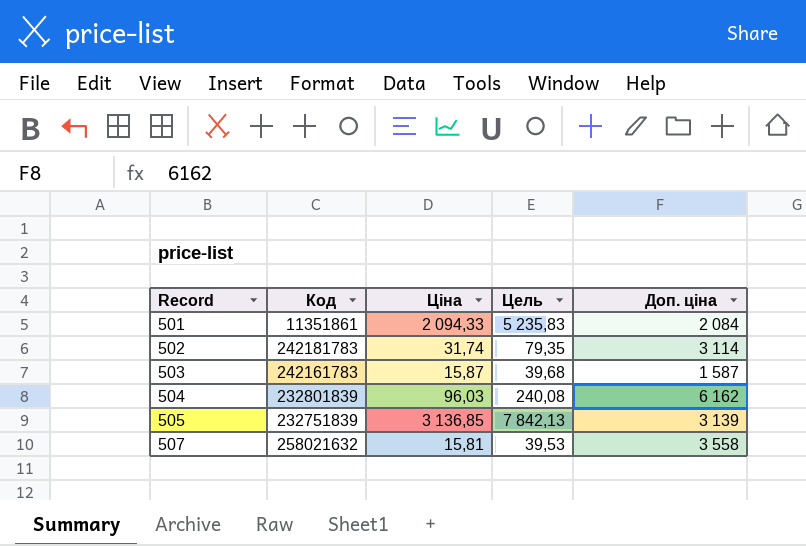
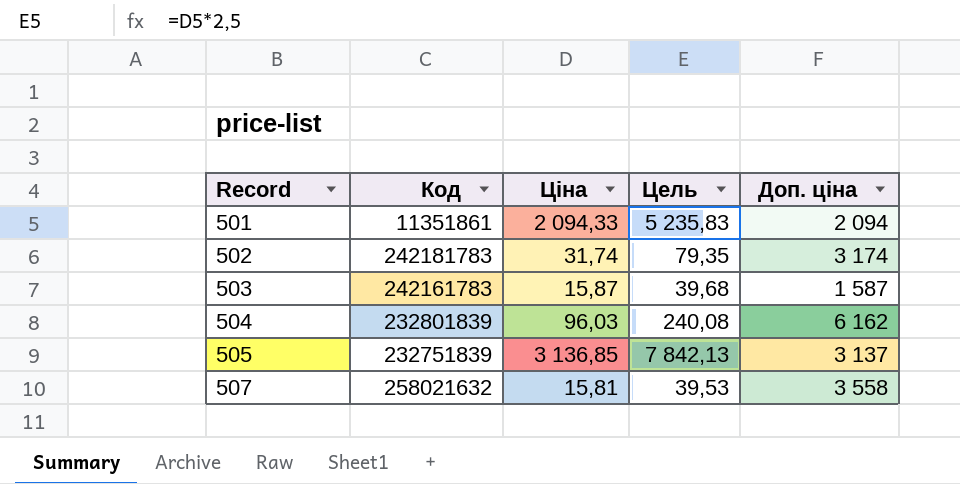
501 | Доп. ціна: 2 084 -> 2 094
502 | Доп. ціна: 3 114 -> 3 174
505 | Доп. ціна: 3 139 -> 3 137

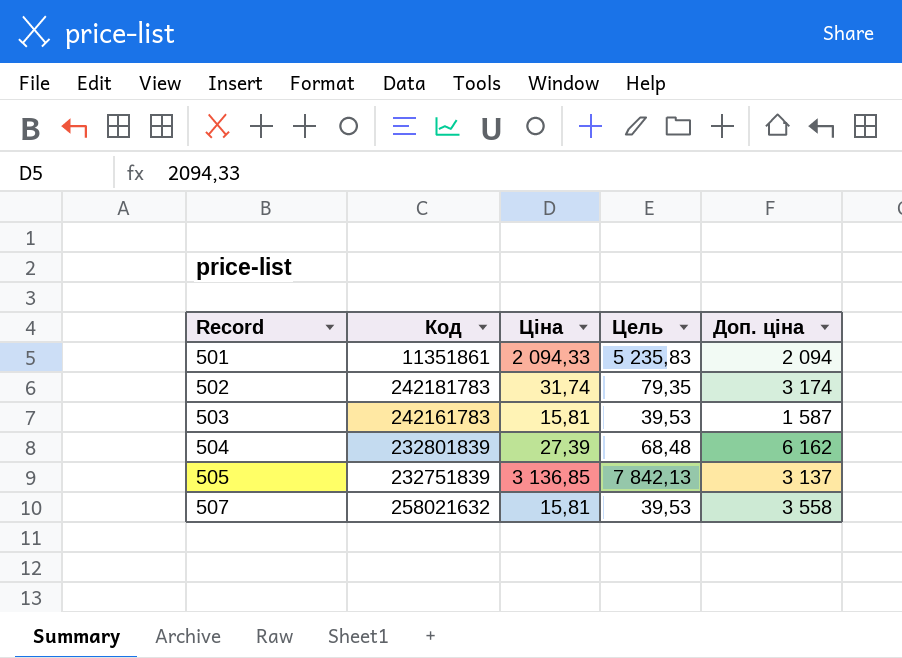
503 | Ціна: 15,87 -> 15,81
503 | Цель: 39,68 -> 39,53
504 | Ціна: 96,03 -> 27,39
504 | Цель: 240,08 -> 68,48

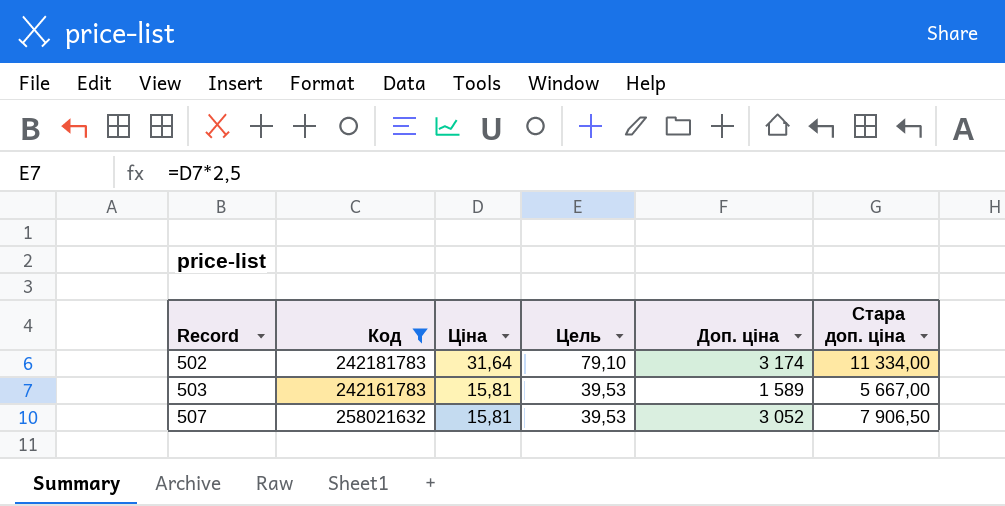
filter: none -> Код >= 242161783
column Стара доп. ціна | position: none -> 6
502 | Ціна: 31,74 -> 31,64
502 | Цель: 79,35 -> 79,10
503 | Доп. ціна: 1 587 -> 1 589
507 | Доп. ціна: 3 558 -> 3 052

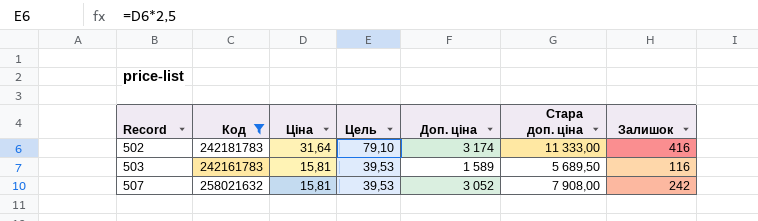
column Залишок | position: none -> 7
502 | Стара доп. ціна: 11 334,00 -> 11 333,00
503 | Стара доп. ціна: 5 667,00 -> 5 689,50
507 | Стара доп. ціна: 7 906,50 -> 7 908,00

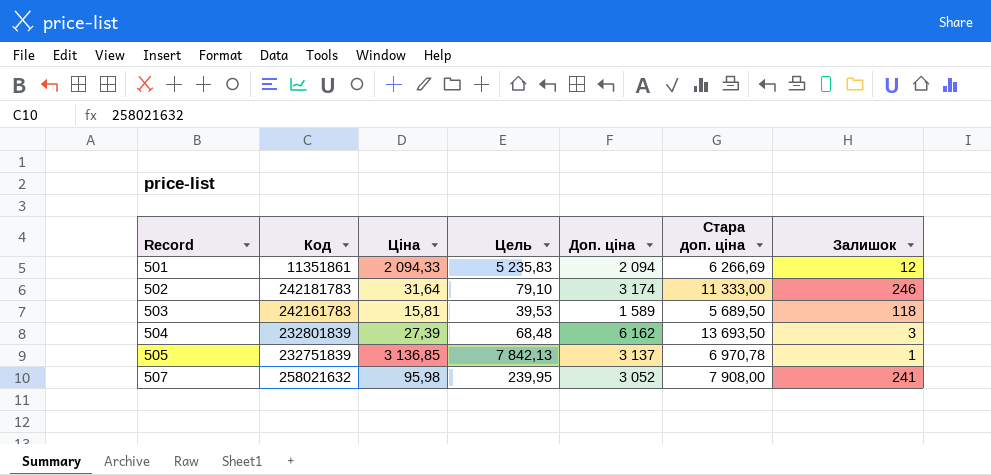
filter: Код >= 242161783 -> none
502 | Залишок: 416 -> 246
503 | Залишок: 116 -> 118
507 | Ціна: 15,81 -> 95,98
507 | Цель: 39,53 -> 239,95
507 | Залишок: 242 -> 241

